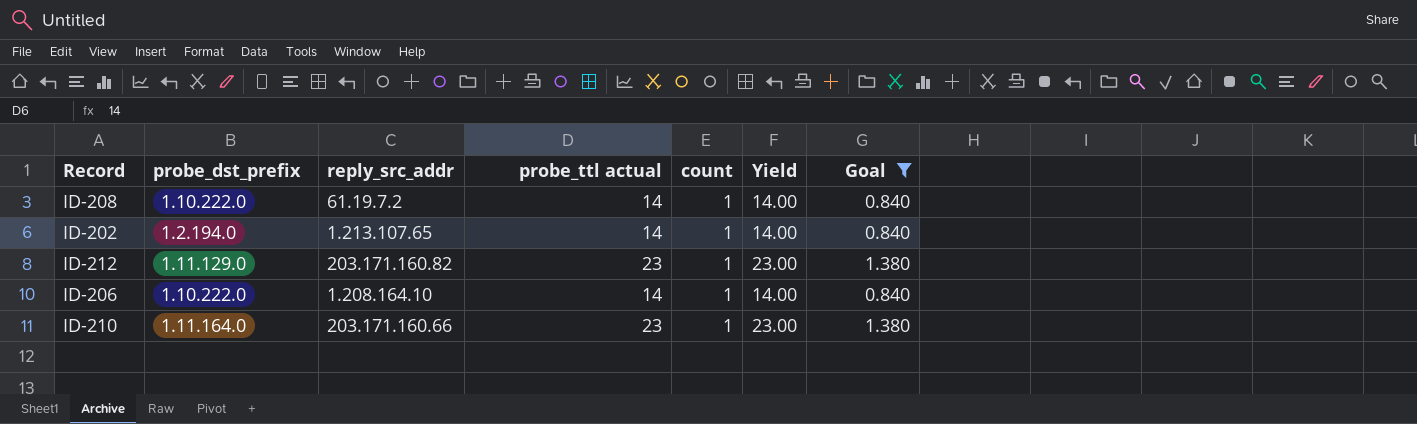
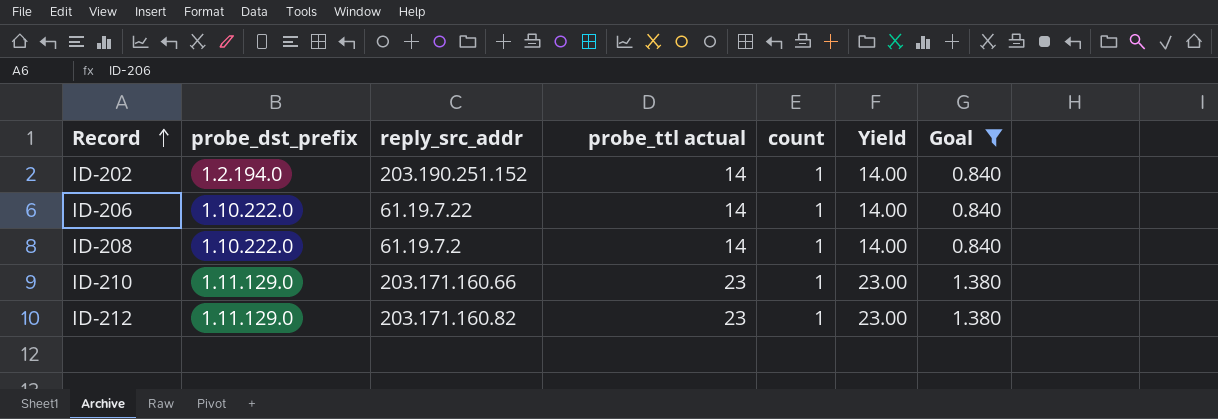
row order: none -> Record ascending
ID-202 | reply_src_addr: 1.213.107.65 -> 203.190.251.152
ID-206 | reply_src_addr: 1.208.164.10 -> 61.19.7.22
ID-210 | probe_dst_prefix: 1.11.164.0 -> 1.11.129.0

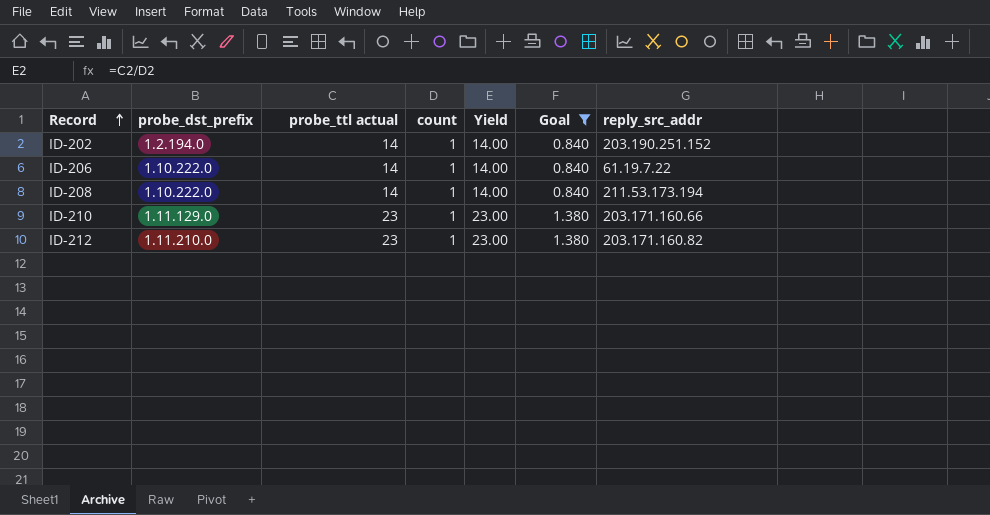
column reply_src_addr | position: 3 -> 7
ID-208 | reply_src_addr: 61.19.7.2 -> 211.53.173.194
ID-212 | probe_dst_prefix: 1.11.129.0 -> 1.11.210.0

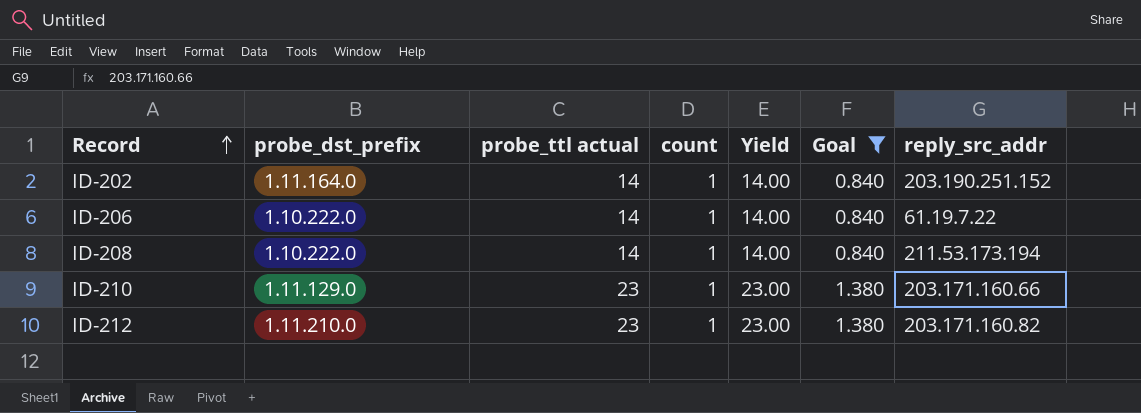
ID-202 | probe_dst_prefix: 1.2.194.0 -> 1.11.164.0

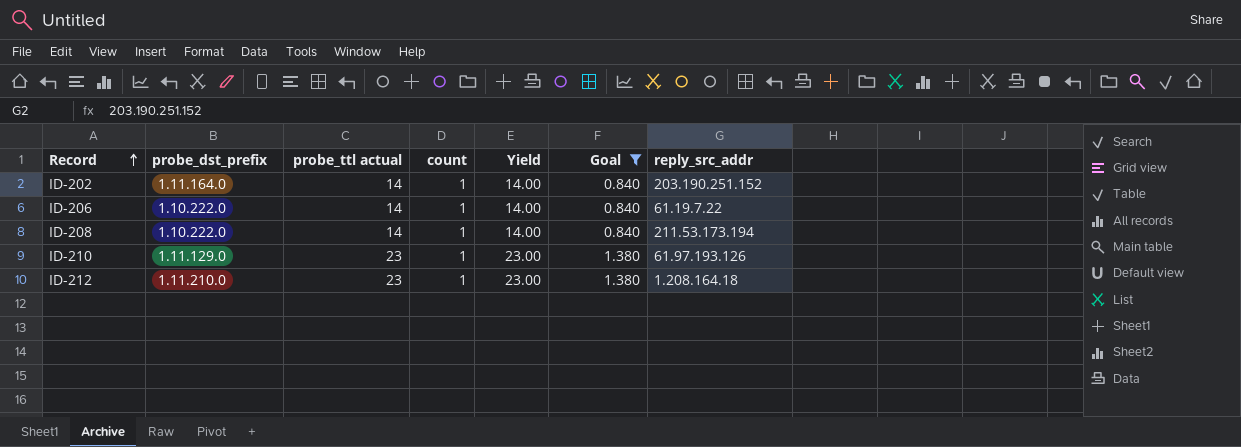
ID-210 | reply_src_addr: 203.171.160.66 -> 61.97.193.126
ID-212 | reply_src_addr: 203.171.160.82 -> 1.208.164.18

